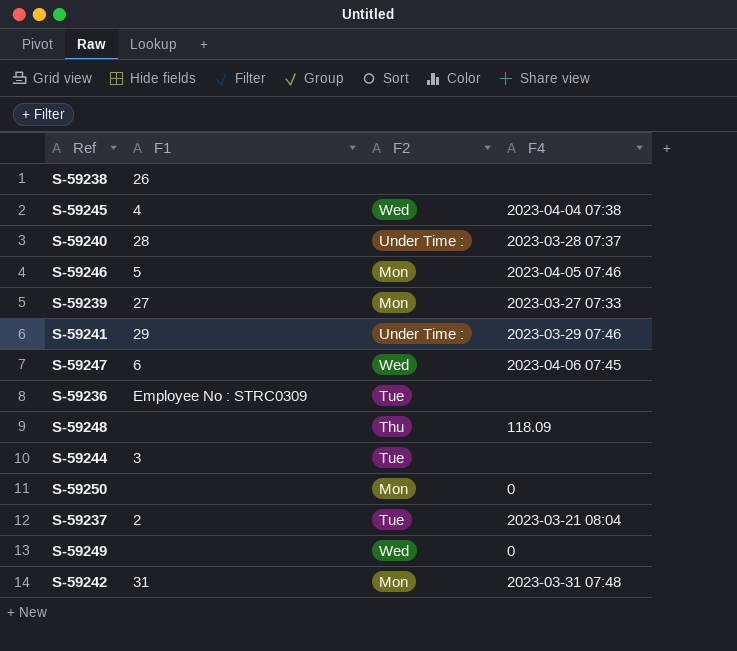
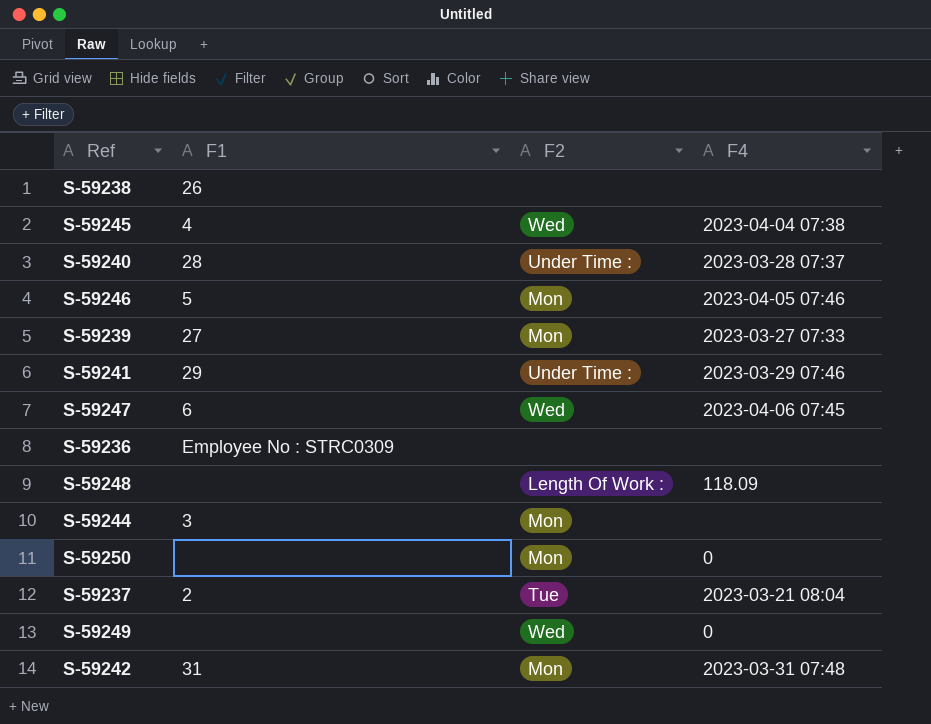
S-59236 | F2: Tue -> none
S-59248 | F2: Thu -> Length Of Work :
S-59244 | F2: Tue -> Mon

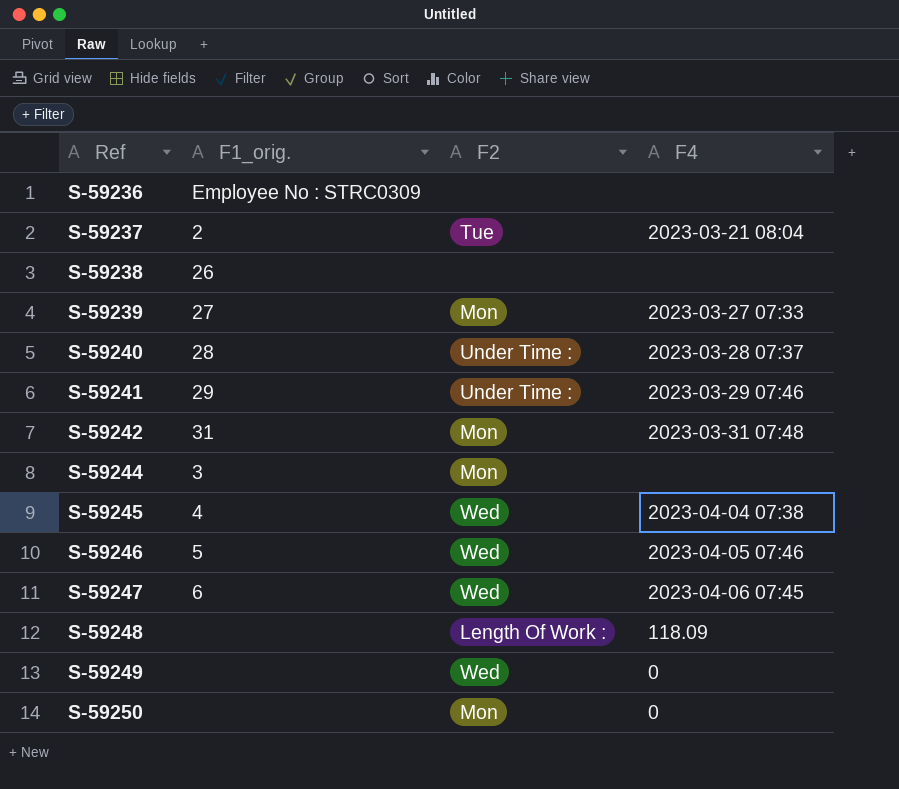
row order: none -> Ref ascending
column name: F1 -> F1_orig.
S-59246 | F2: Mon -> Wed

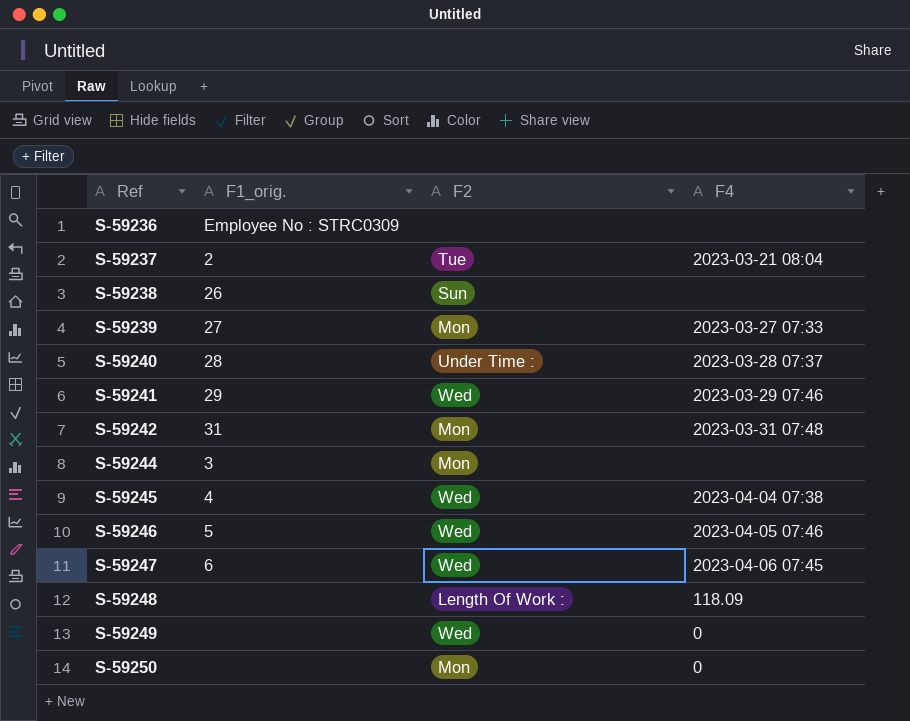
S-59238 | F2: none -> Sun
S-59241 | F2: Under Time : -> Wed

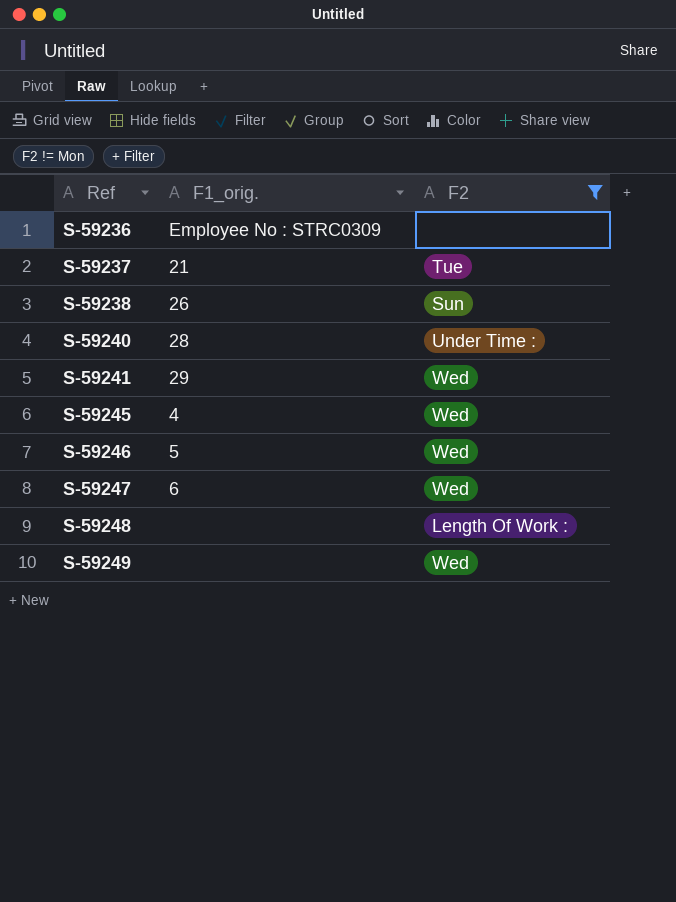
filter: none -> F2 != Mon
column F4 | position: 4 -> none
S-59237 | F1_orig.: 2 -> 21

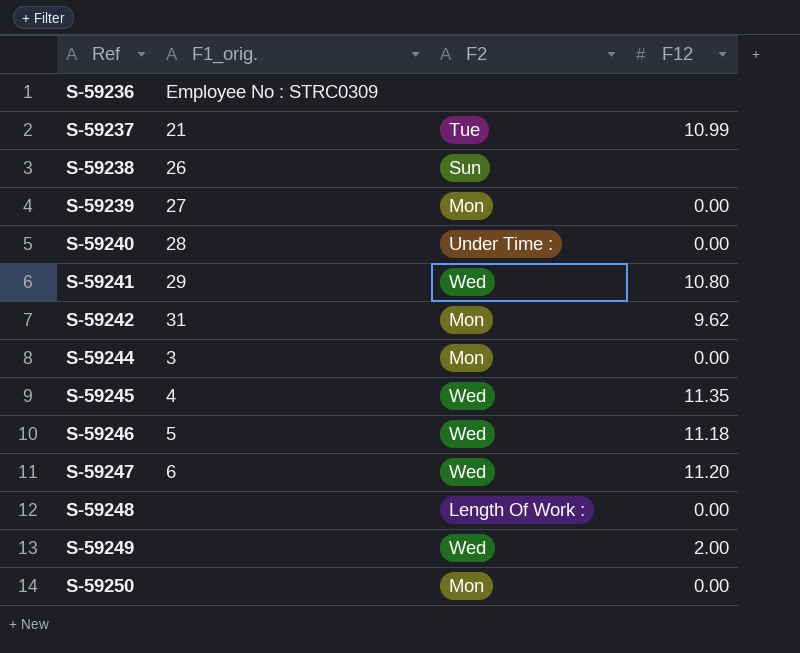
filter: F2 != Mon -> none
column F12 | position: none -> 4

